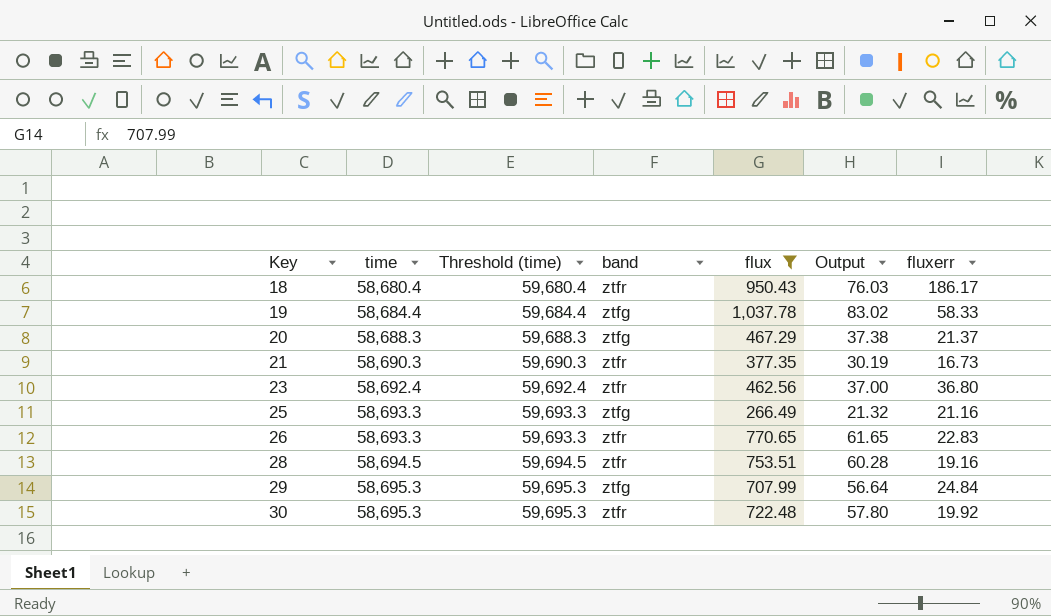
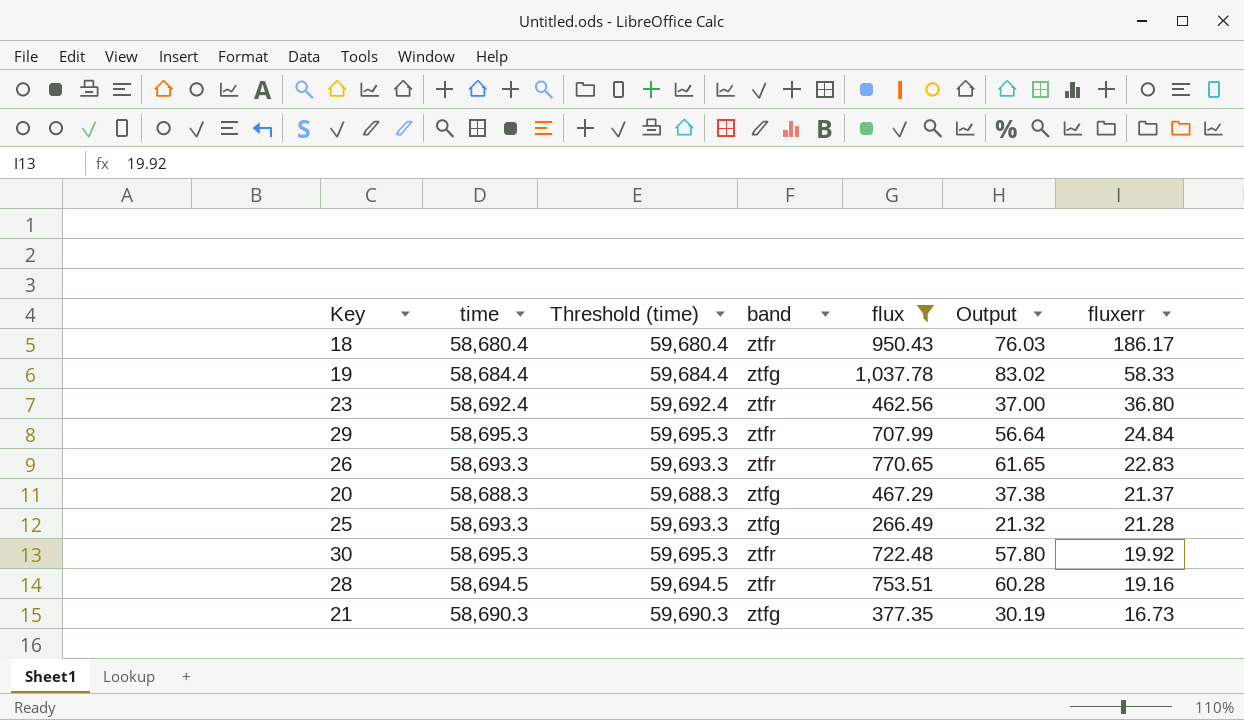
row order: Key ascending -> fluxerr descending
29 | band: ztfg -> ztfr
25 | fluxerr: 21.16 -> 21.28
21 | band: ztfr -> ztfg

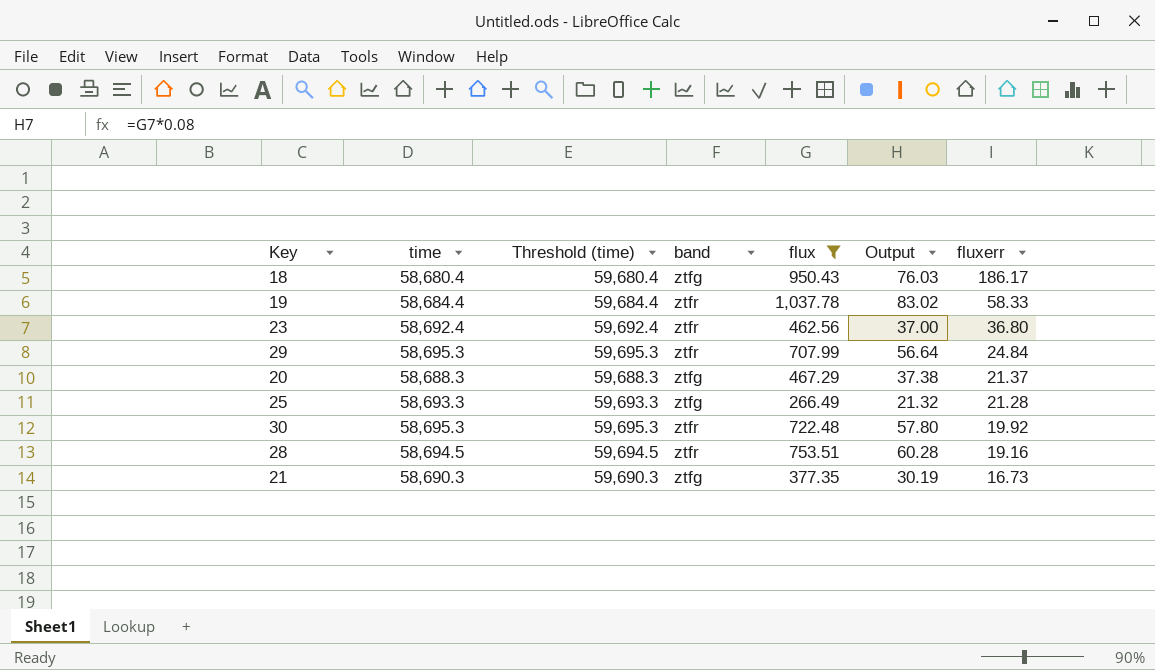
row 26: 58,693.3 | 59,693.3 | ztfr | 770.65 | 61.65 | 22.83 -> none
18 | band: ztfr -> ztfg
19 | band: ztfg -> ztfr

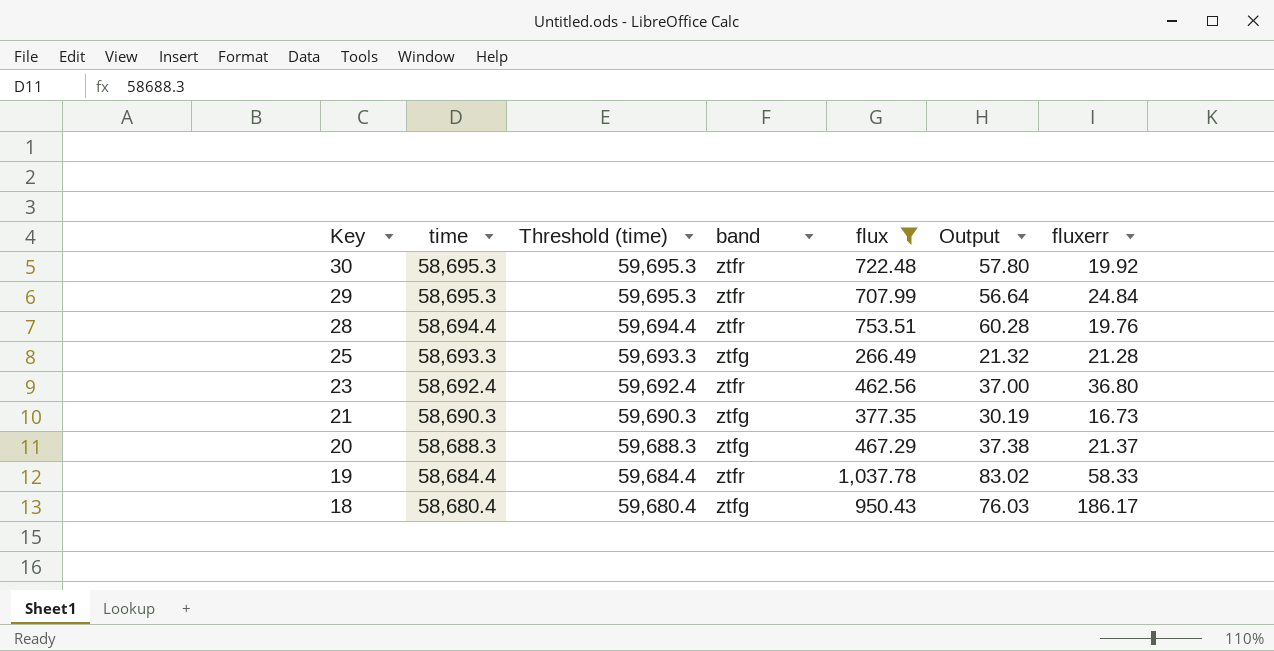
row order: fluxerr descending -> Key descending
28 | time: 58,694.5 -> 58,694.4
28 | Threshold (time): 59,694.5 -> 59,694.4
28 | fluxerr: 19.16 -> 19.76

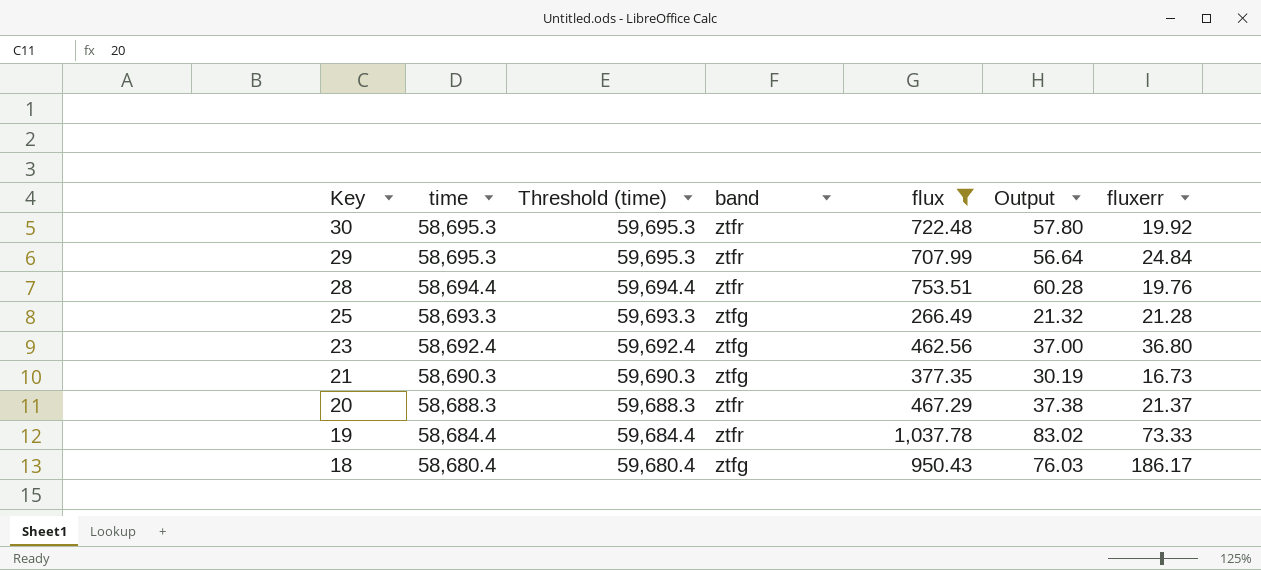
23 | band: ztfr -> ztfg
20 | band: ztfg -> ztfr
19 | fluxerr: 58.33 -> 73.33

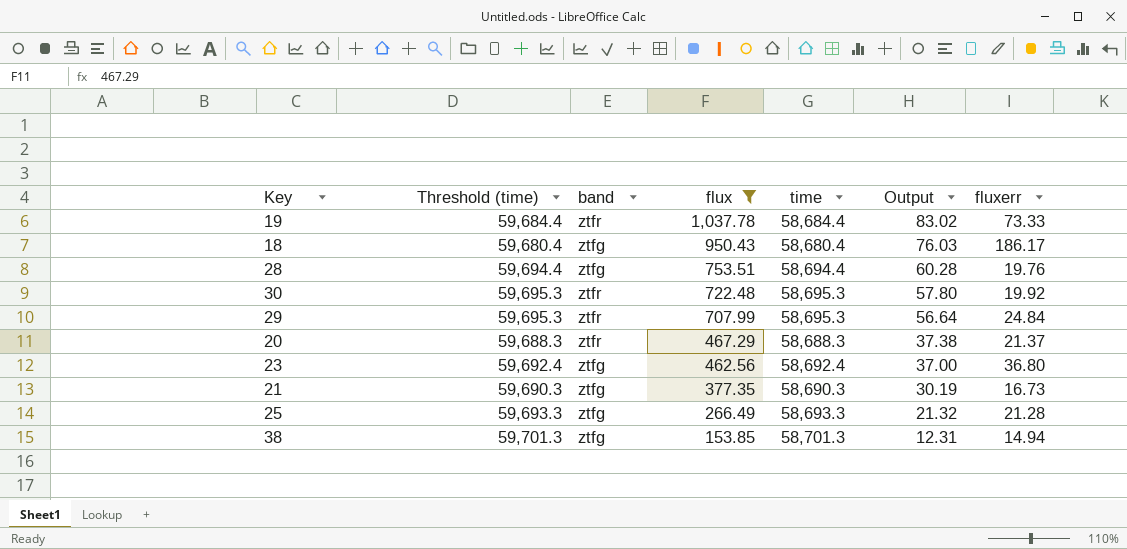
row order: Key descending -> flux descending
column time | position: 2 -> 5
28 | band: ztfr -> ztfg
row 38: none -> 59,701.3 | ztfg | 153.85 | 58,701.3 | 12.31 | 14.94

